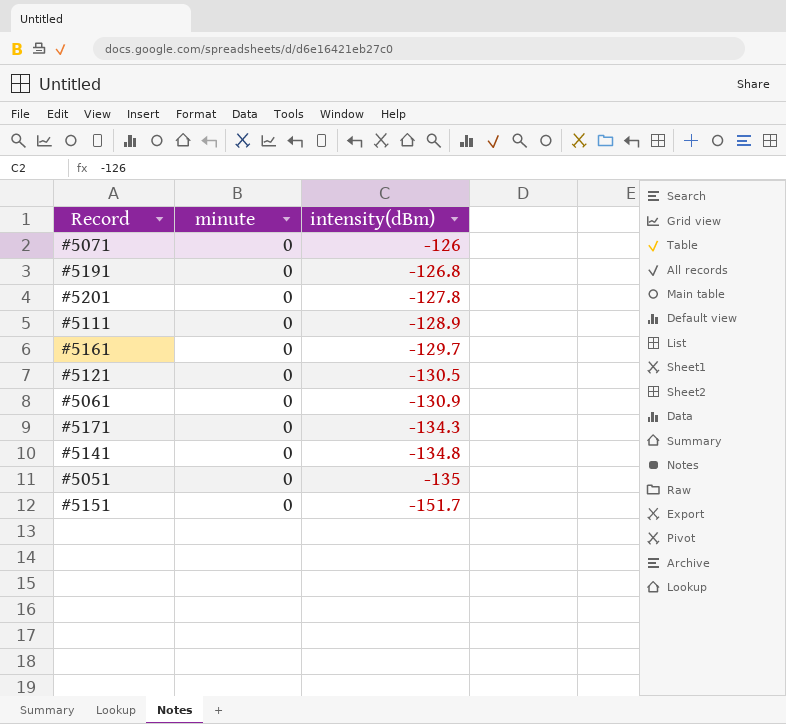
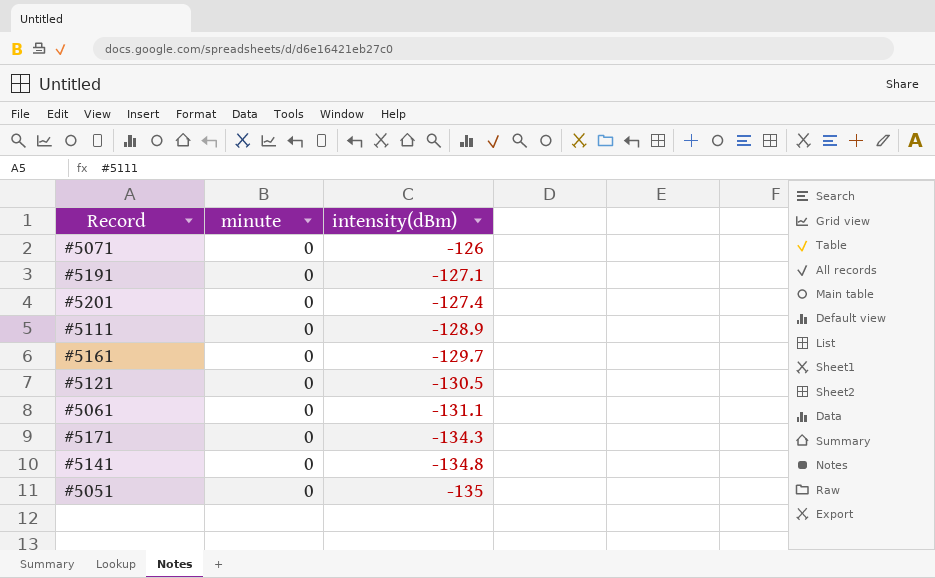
row #5151: 0 | -151.7 -> none
#5191 | intensity(dBm): -126.8 -> -127.1
#5201 | intensity(dBm): -127.8 -> -127.4
#5061 | intensity(dBm): -130.9 -> -131.1

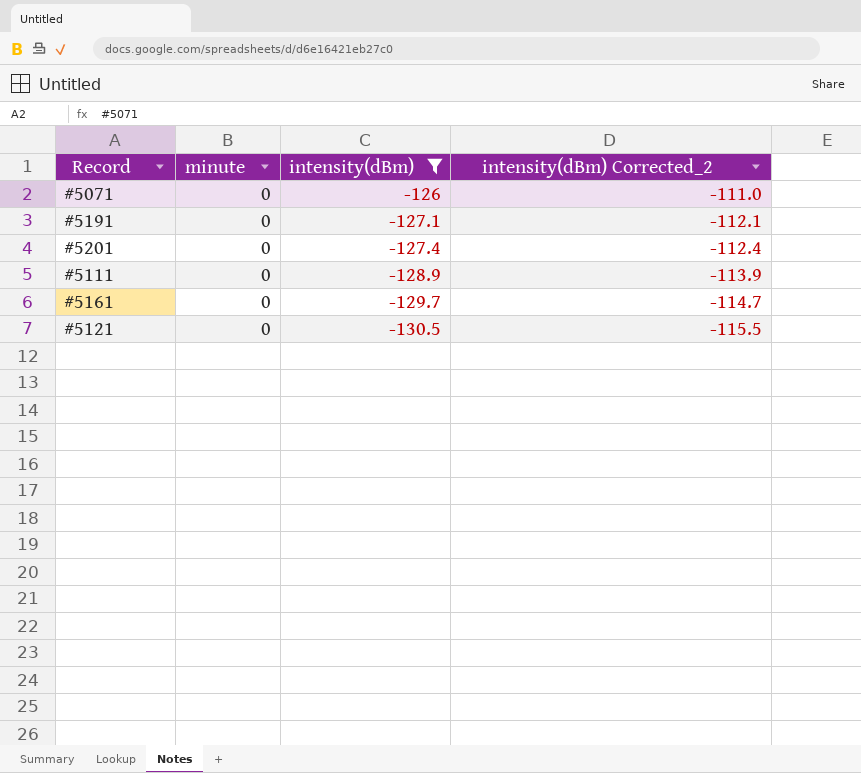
filter: none -> intensity(dBm) >= -130.5
column intensity(dBm) Corrected_2 | formula: none -> [intensity(dBm)] + 15

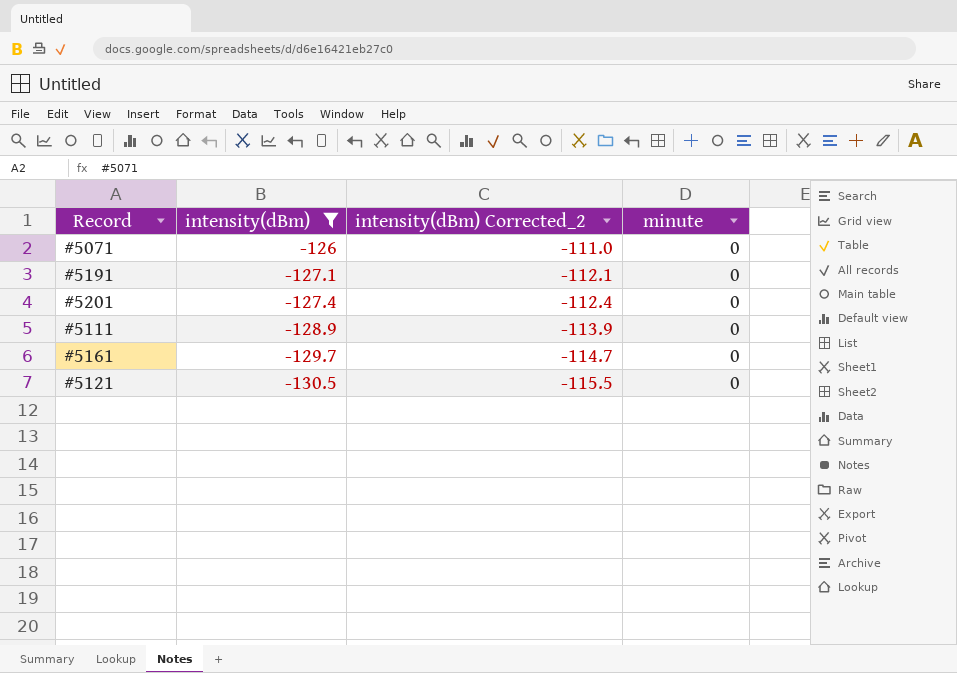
column minute | position: 2 -> 4

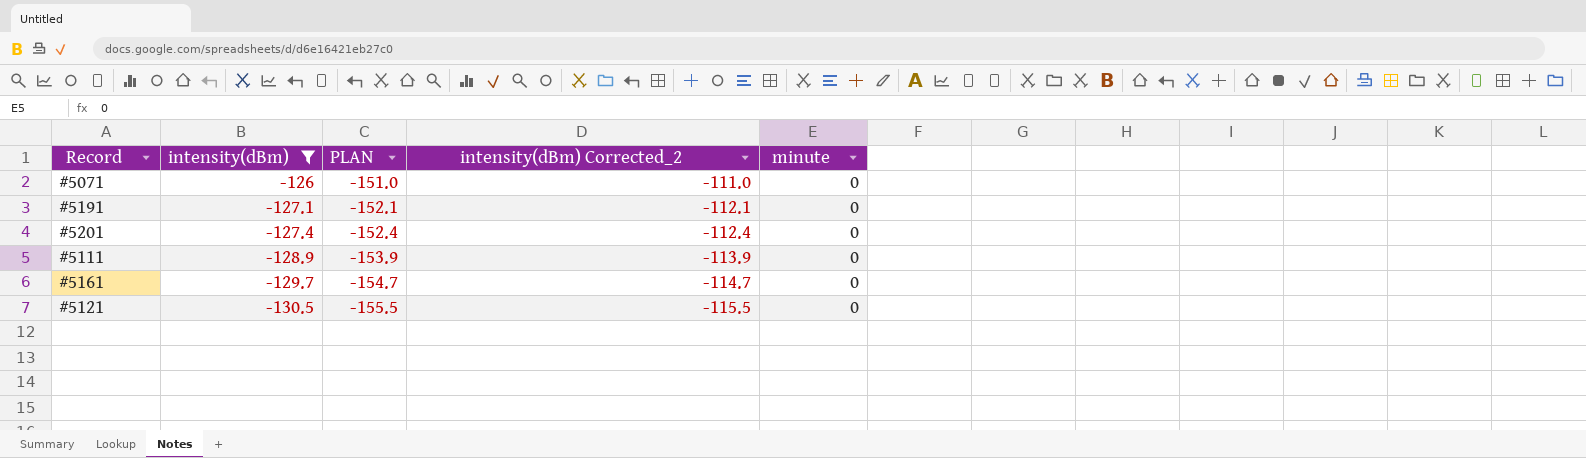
column PLAN | formula: none -> [intensity(dBm)] - 25

